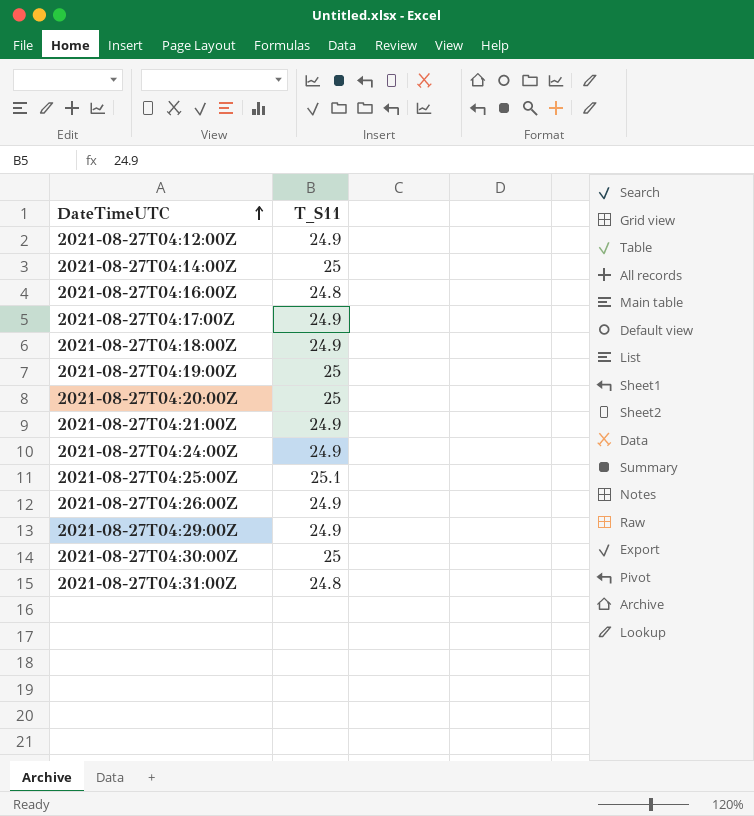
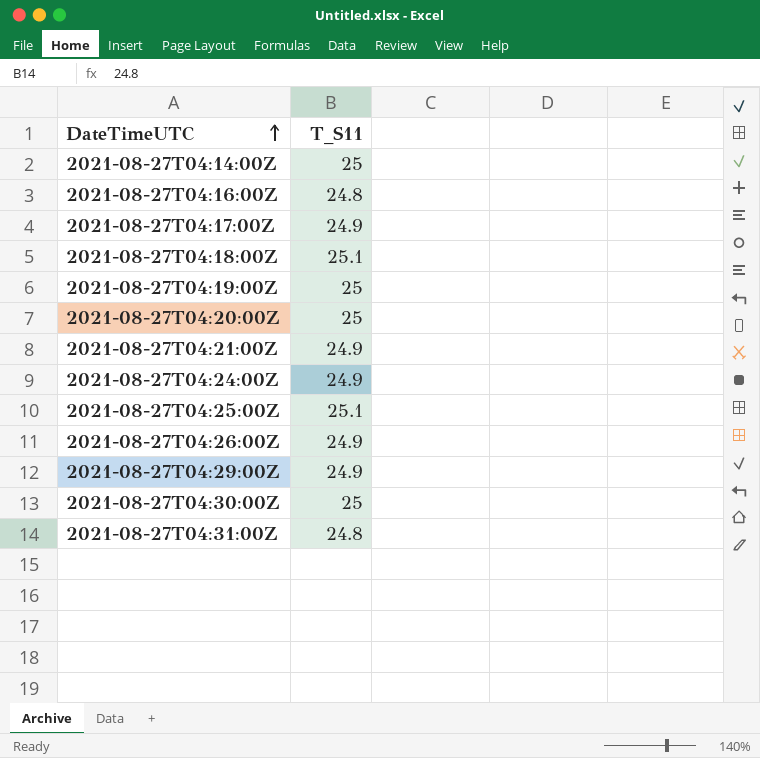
row 2021-08-27T04:12:00Z: 24.9 -> none
2021-08-27T04:18:00Z | T_S11: 24.9 -> 25.1

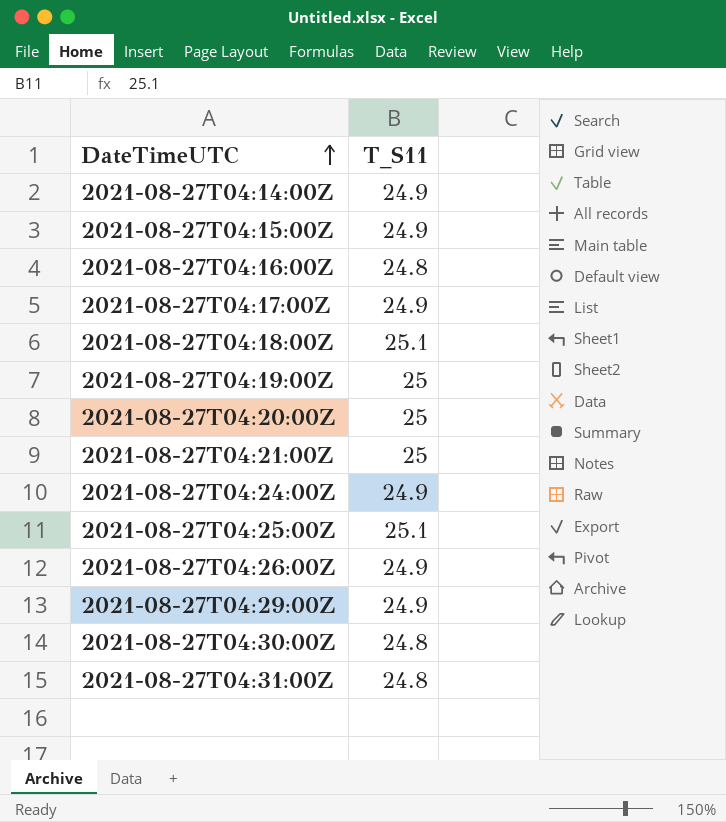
2021-08-27T04:14:00Z | T_S11: 25 -> 24.9
row 2021-08-27T04:15:00Z: none -> 24.9
2021-08-27T04:21:00Z | T_S11: 24.9 -> 25
2021-08-27T04:30:00Z | T_S11: 25 -> 24.8

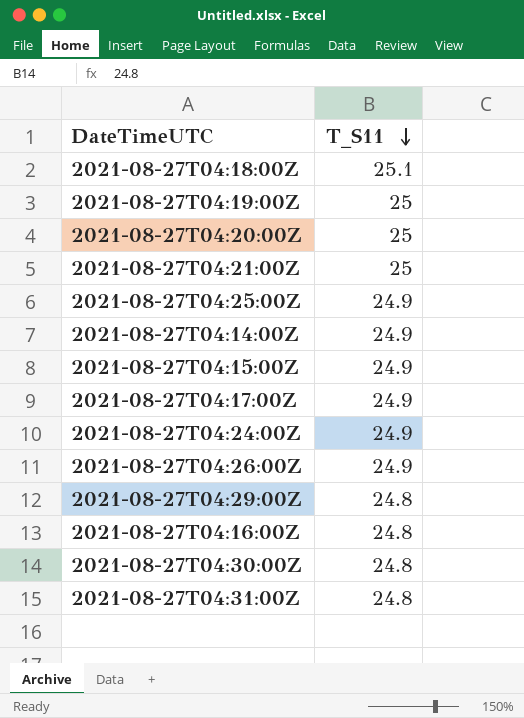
row order: DateTimeUTC ascending -> T_S11 descending
2021-08-27T04:25:00Z | T_S11: 25.1 -> 24.9
2021-08-27T04:29:00Z | T_S11: 24.9 -> 24.8

